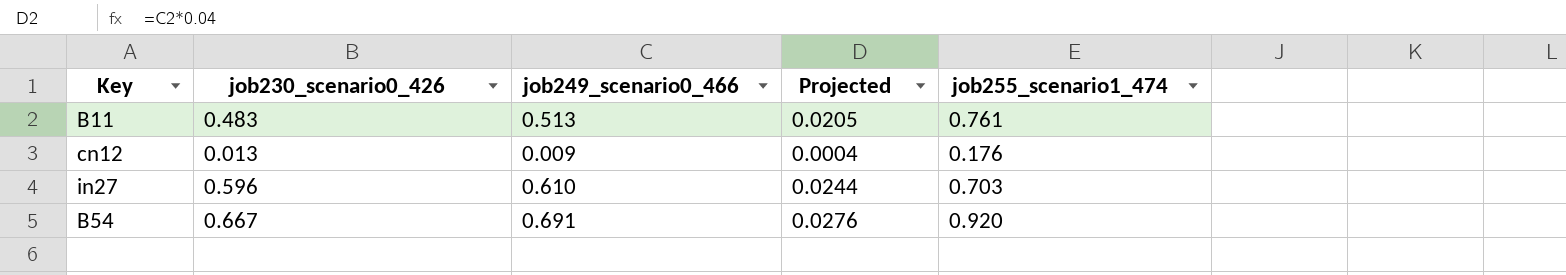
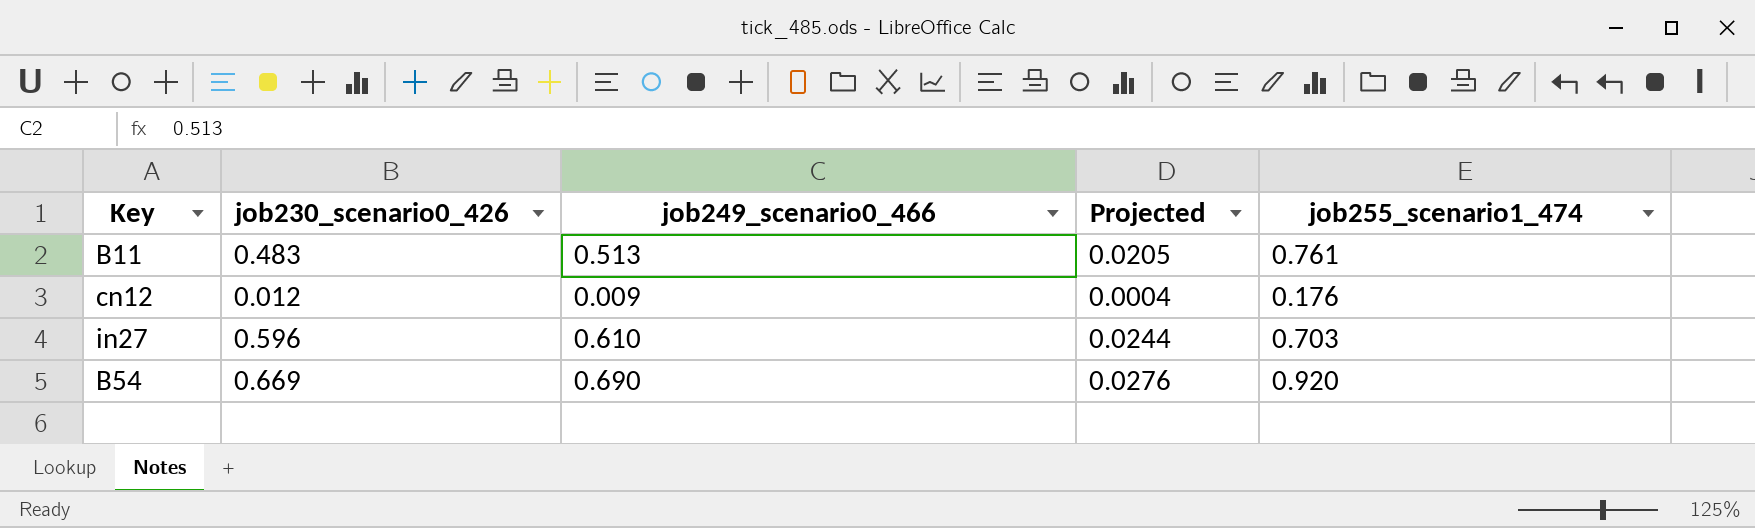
cn12 | job230_scenario0_426: 0.013 -> 0.012
B54 | job230_scenario0_426: 0.667 -> 0.669
B54 | job249_scenario0_466: 0.691 -> 0.690

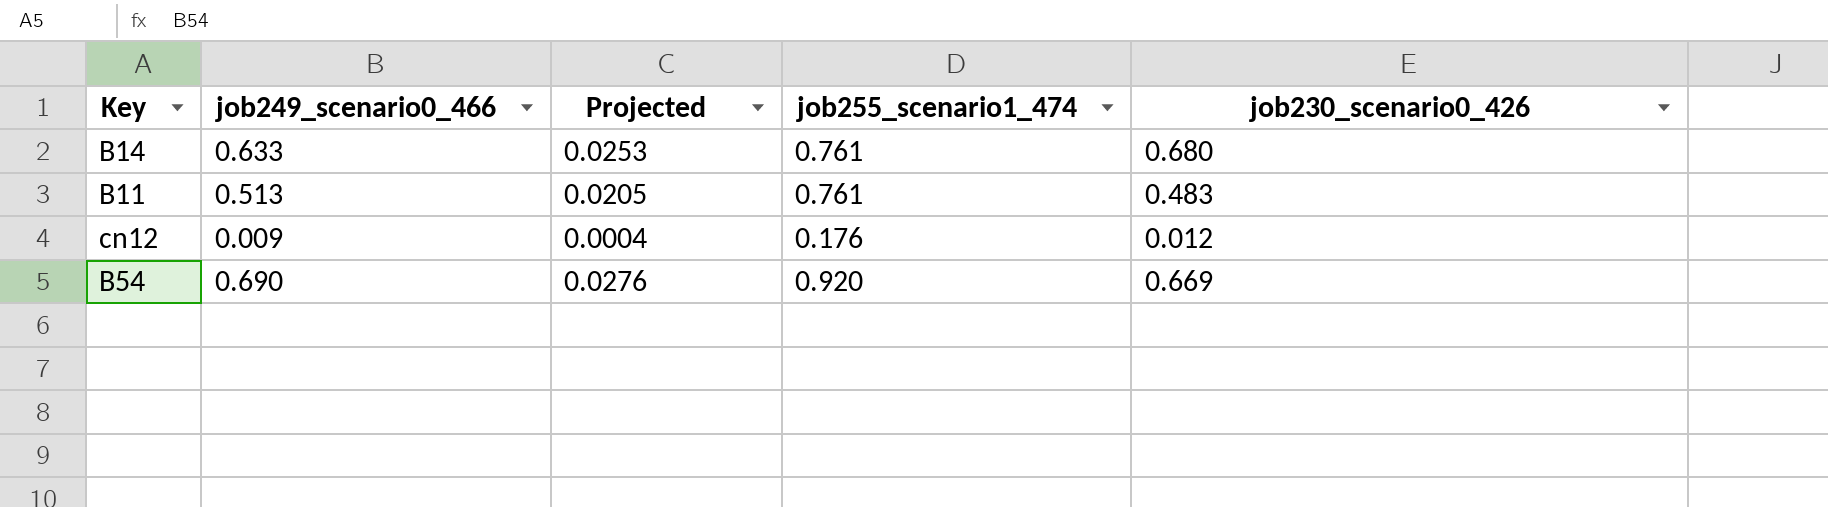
column job230_scenario0_426 | position: 2 -> 5
row in27: 0.596 | 0.610 | 0.0244 | 0.703 -> none
row B14: none -> 0.633 | 0.0253 | 0.761 | 0.680

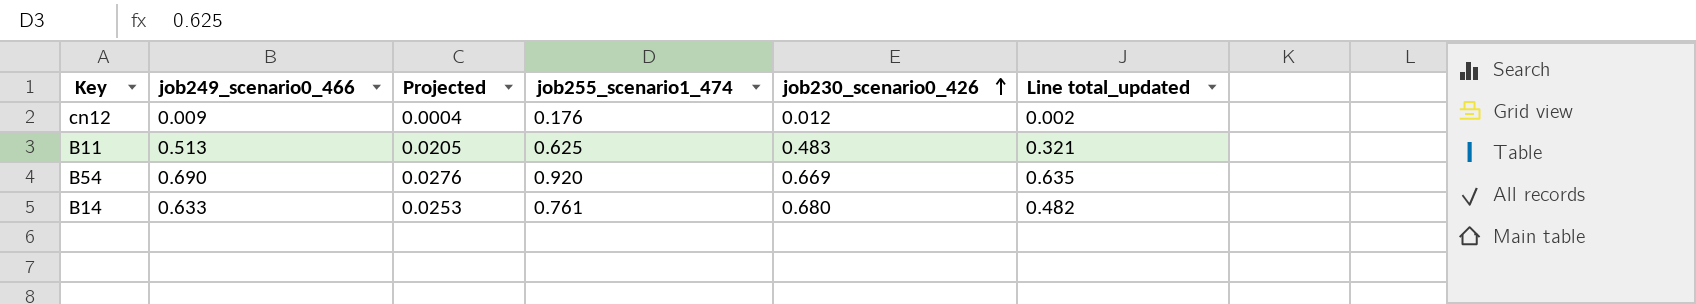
row order: none -> job230_scenario0_426 ascending
column Line total_updated | formula: none -> [job249_scenario0_466] * [job255_scenario1_474]
B11 | job255_scenario1_474: 0.761 -> 0.625

